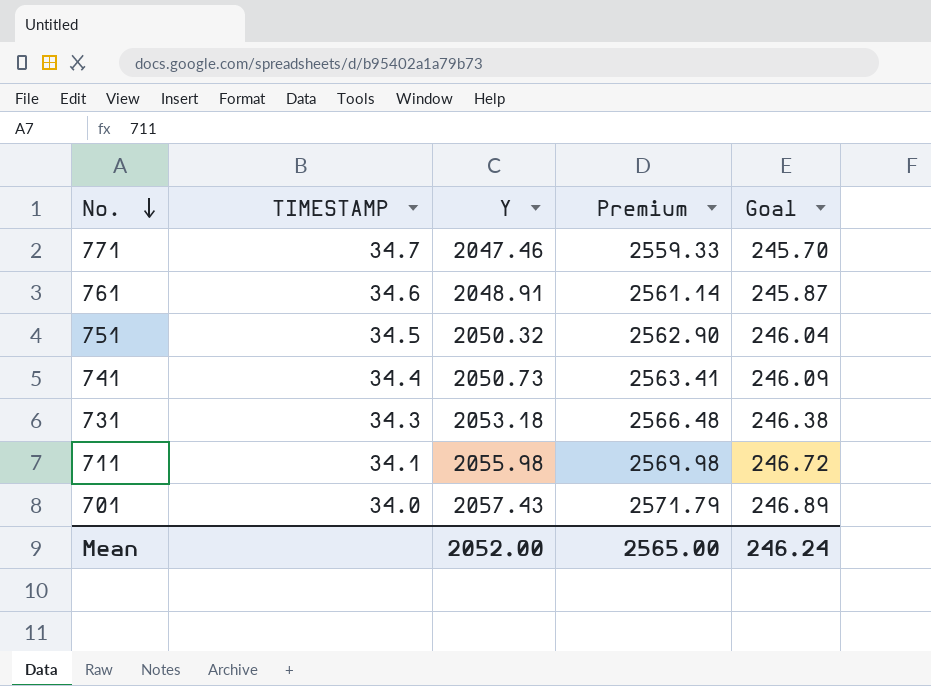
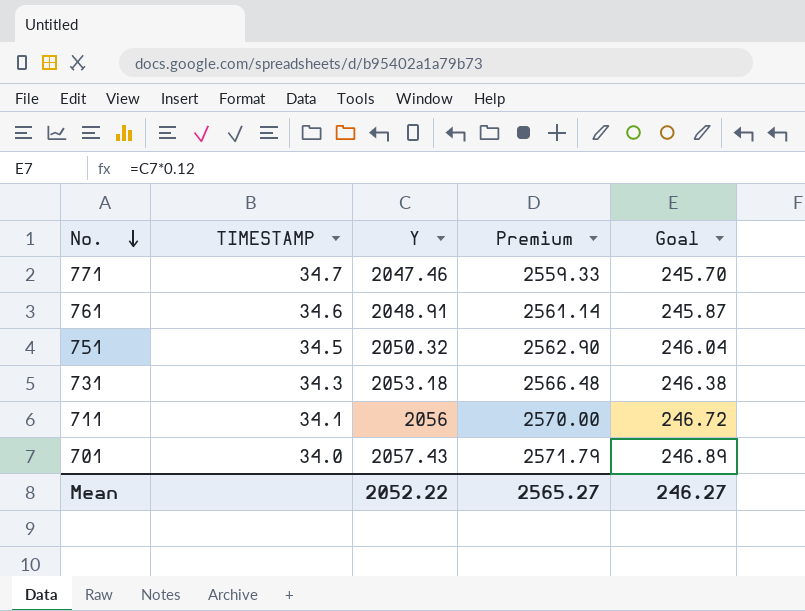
row 741: 34.4 | 2050.73 | 2563.41 | 246.09 -> none
711 | Y: 2055.98 -> 2056
711 | Premium: 2569.98 -> 2570.00
Mean | Y: 2052.00 -> 2052.22
Mean | Premium: 2565.00 -> 2565.27
Mean | Goal: 246.24 -> 246.27

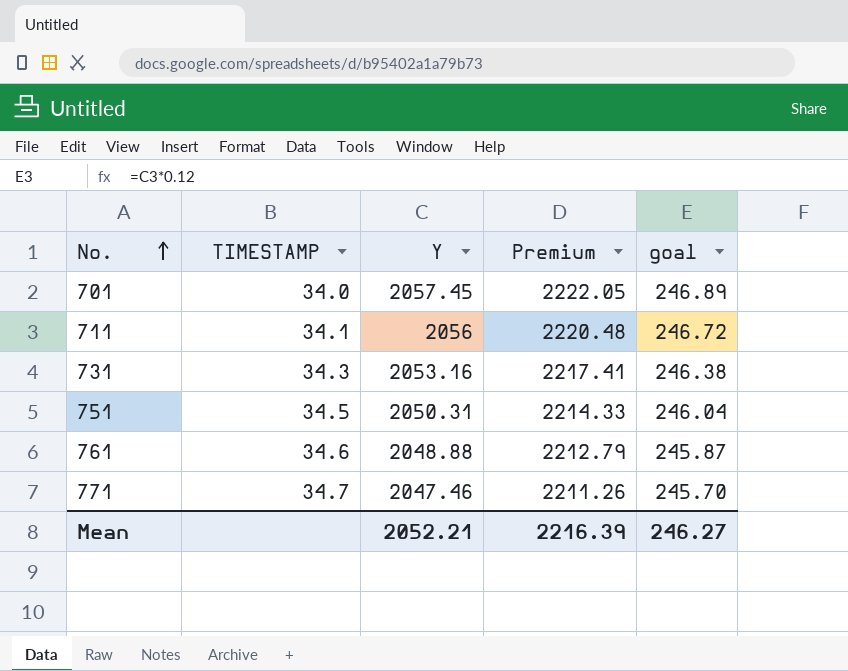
row order: No. descending -> No. ascending
column Premium | formula: [Y] * 1.25 -> [Y] * 1.08
column name: Goal -> goal
701 | Y: 2057.43 -> 2057.45
731 | Y: 2053.18 -> 2053.16
751 | Y: 2050.32 -> 2050.31
761 | Y: 2048.91 -> 2048.88
Mean | Y: 2052.22 -> 2052.21
Mean | Premium: 2565.27 -> 2216.39

